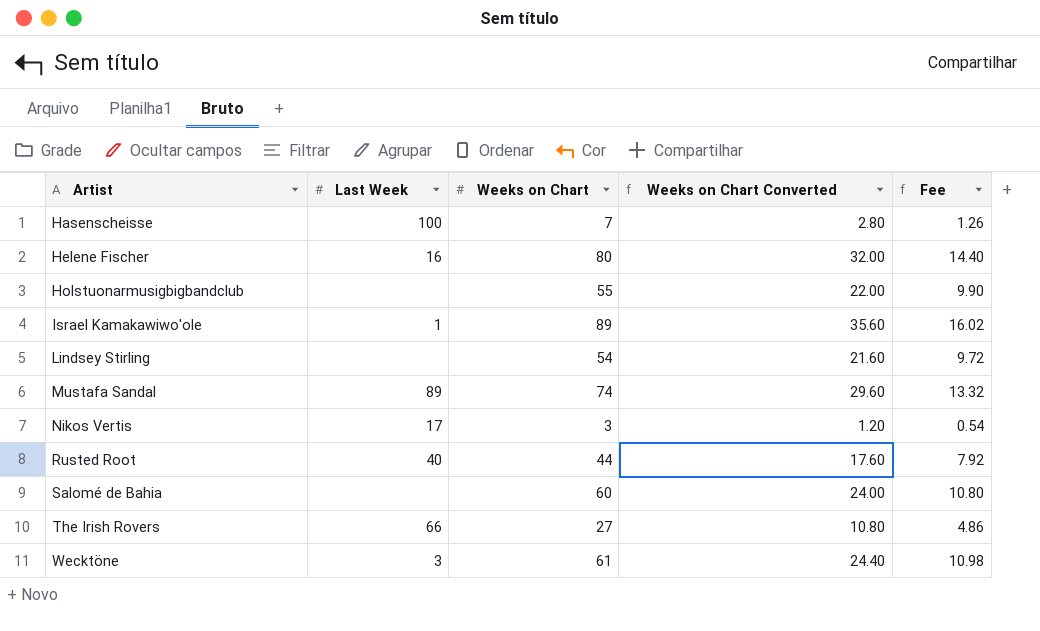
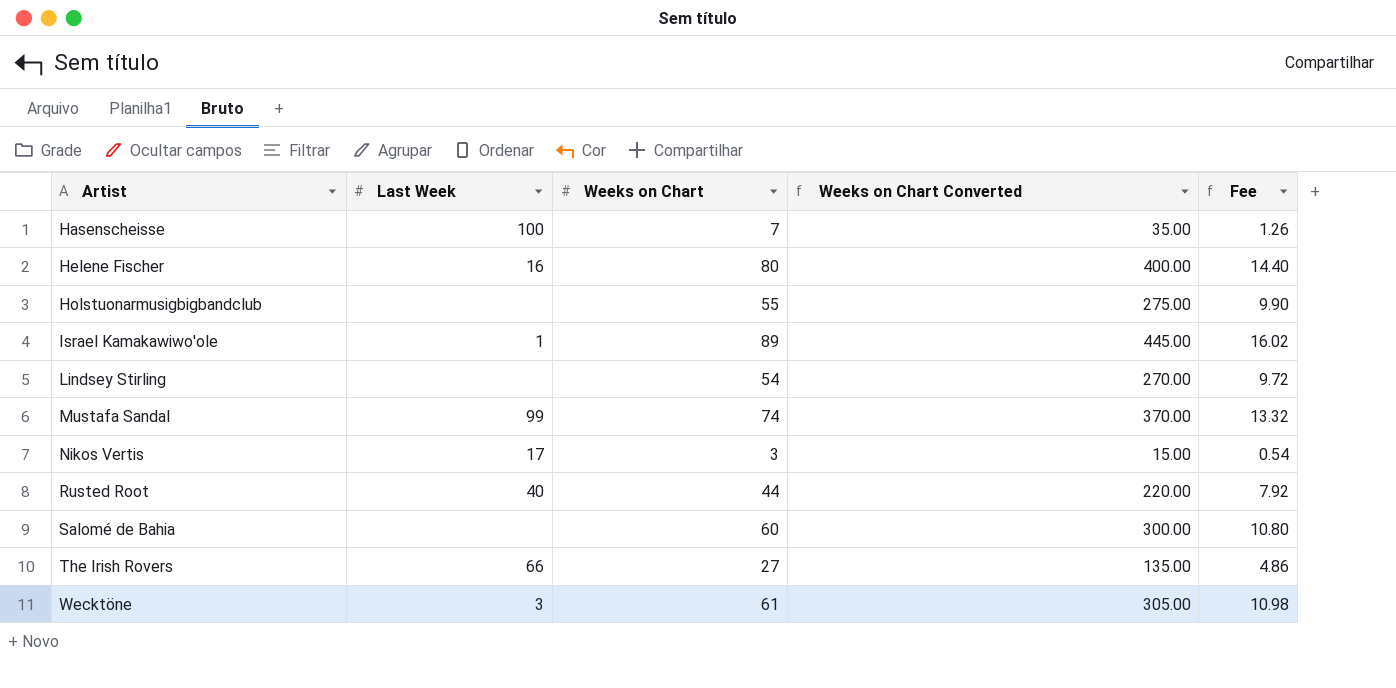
column Weeks on Chart Converted | formula: [Weeks on Chart] * 0.4 -> [Weeks on Chart] * 5
Mustafa Sandal | Last Week: 89 -> 99

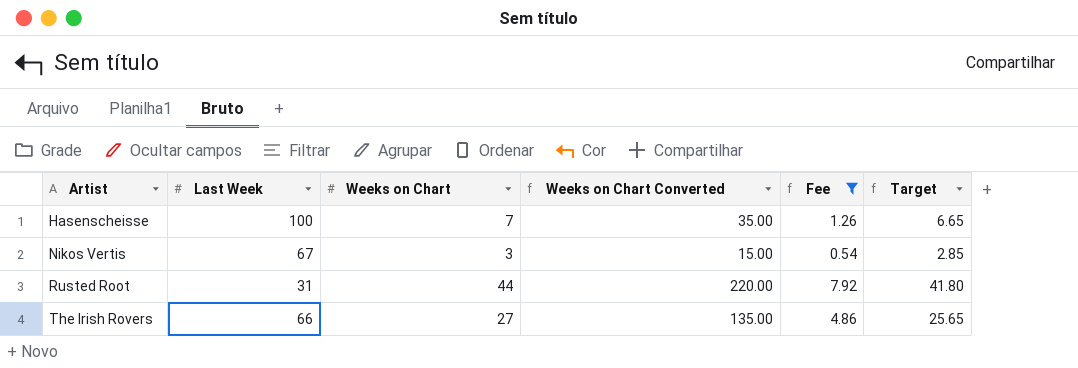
filter: none -> Fee <= 7.92
column Target | formula: none -> [Weeks on Chart] * 0.95
Nikos Vertis | Last Week: 17 -> 67
Rusted Root | Last Week: 40 -> 31

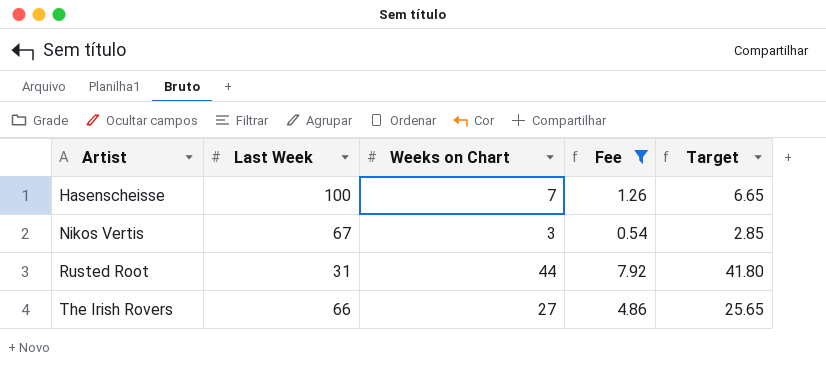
column Weeks on Chart Converted | formula: [Weeks on Chart] * 5 -> none

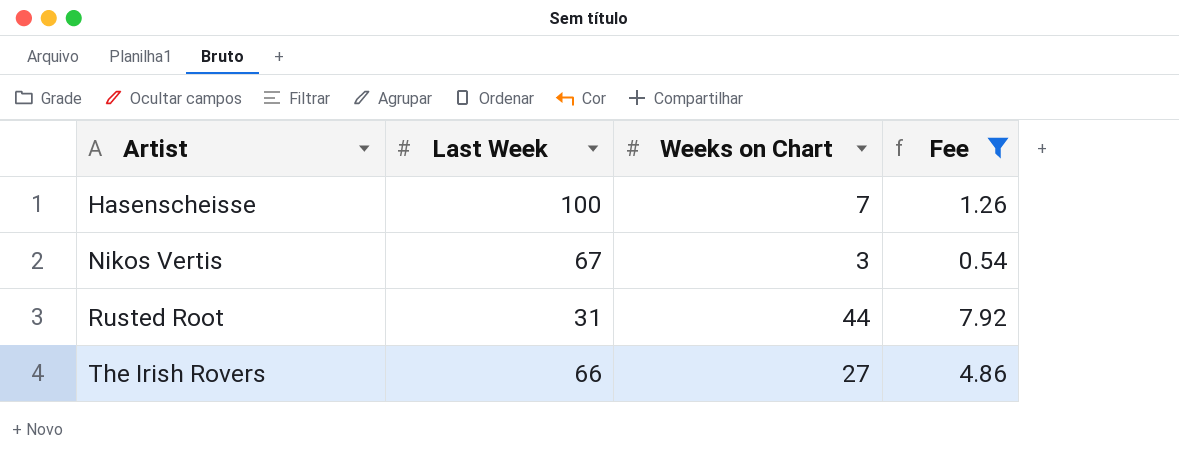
column Target | formula: [Weeks on Chart] * 0.95 -> none

